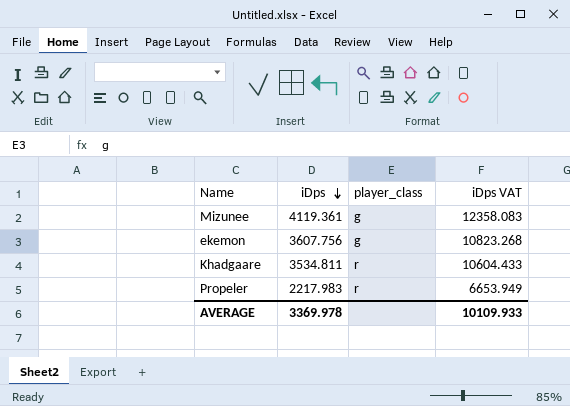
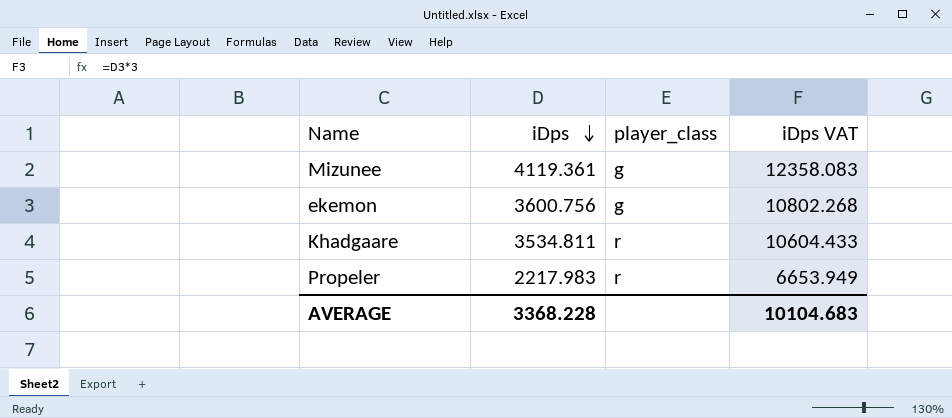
ekemon | iDps: 3607.756 -> 3600.756
ekemon | iDps VAT: 10823.268 -> 10802.268
AVERAGE | iDps: 3369.978 -> 3368.228
AVERAGE | iDps VAT: 10109.933 -> 10104.683

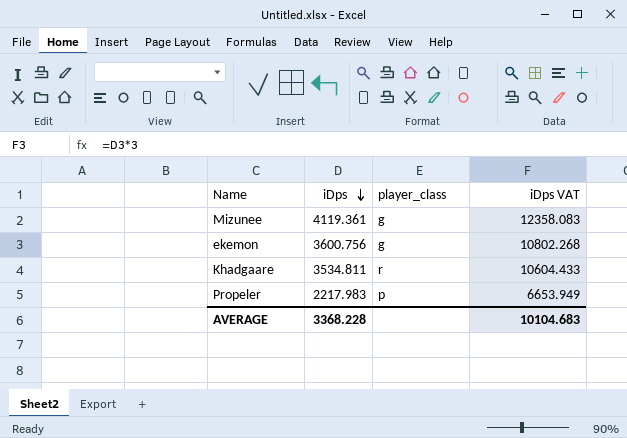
Propeler | player_class: r -> p

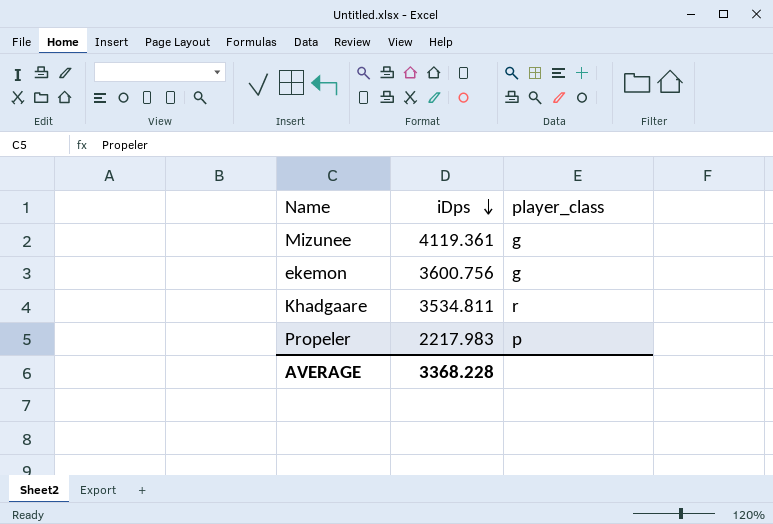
column iDps VAT | formula: [iDps] * 3 -> none

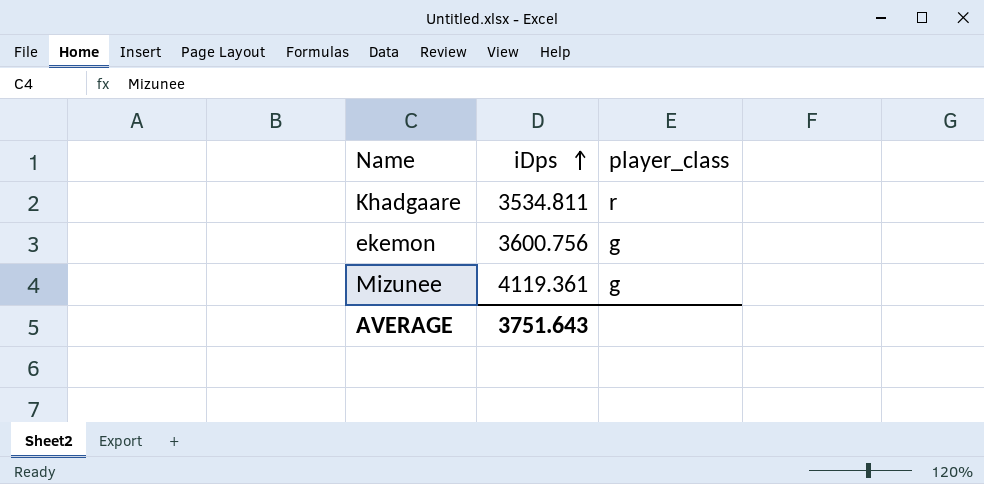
row order: iDps descending -> iDps ascending
row Propeler: 2217.983 | p -> none
AVERAGE | iDps: 3368.228 -> 3751.643

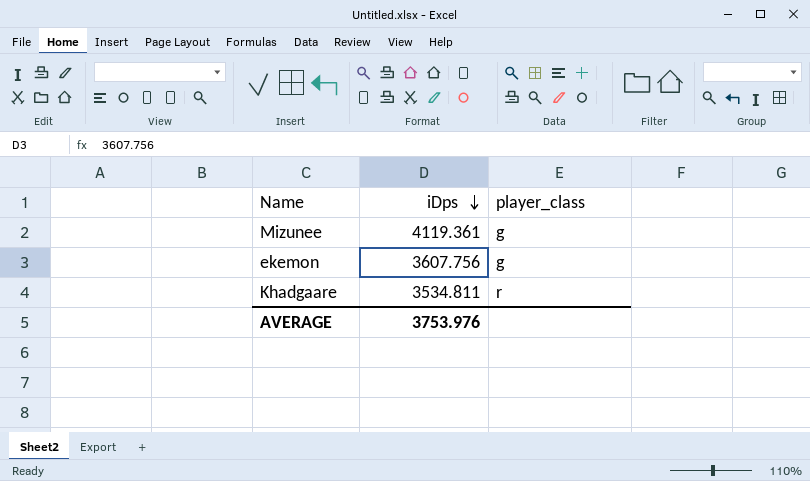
row order: iDps ascending -> iDps descending
ekemon | iDps: 3600.756 -> 3607.756
AVERAGE | iDps: 3751.643 -> 3753.976

